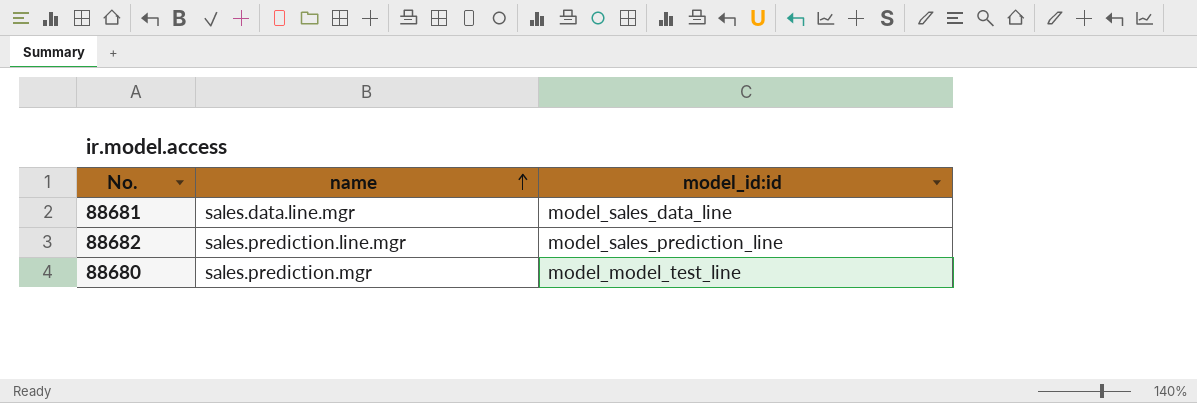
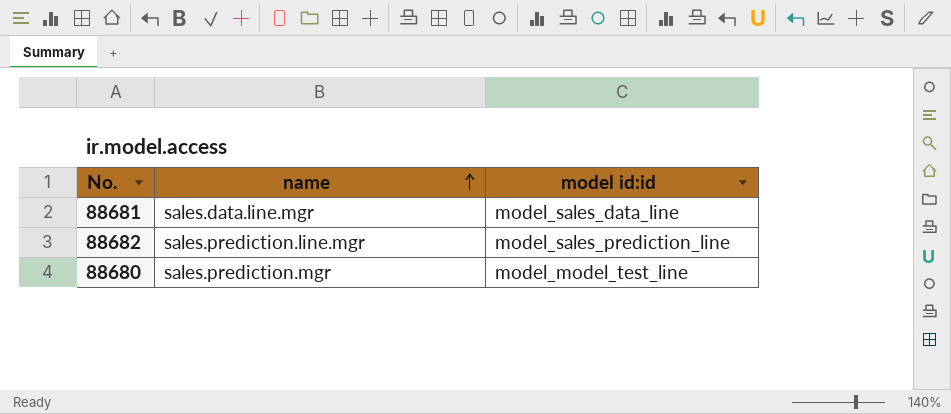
column name: model_id:id -> model id:id

